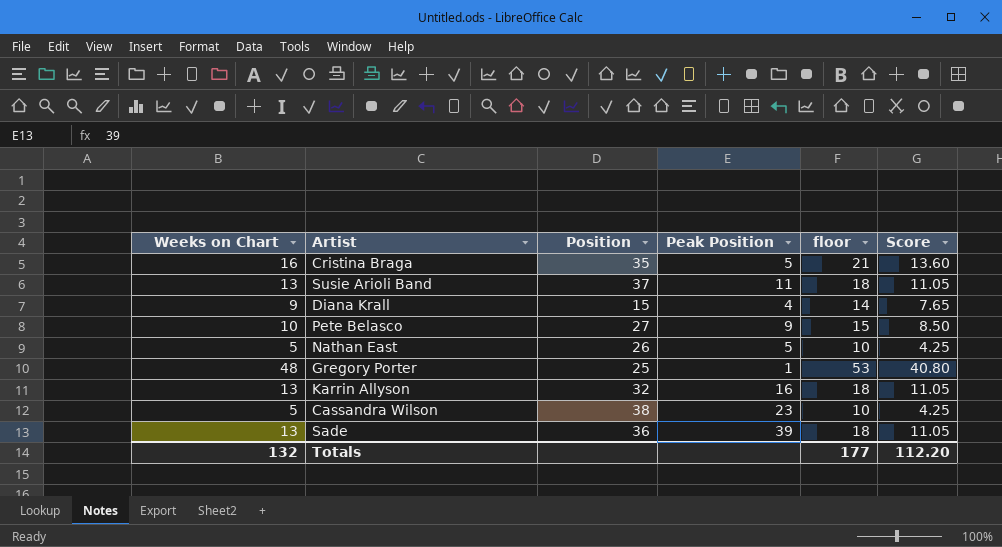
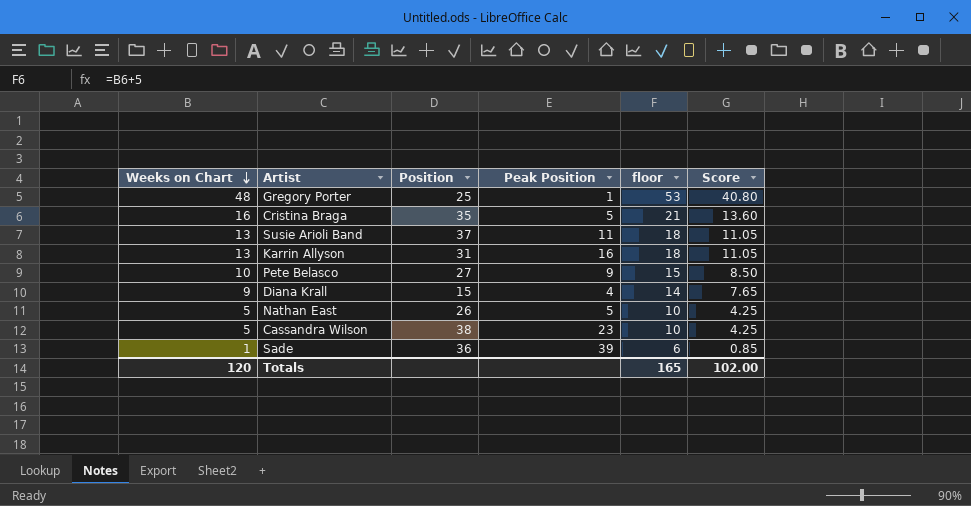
row order: none -> Weeks on Chart descending
Karrin Allyson | Position: 32 -> 31
Sade | Weeks on Chart: 13 -> 1
Sade | floor: 18 -> 6
Sade | Score: 11.05 -> 0.85
Totals | Weeks on Chart: 132 -> 120
Totals | floor: 177 -> 165
Totals | Score: 112.20 -> 102.00

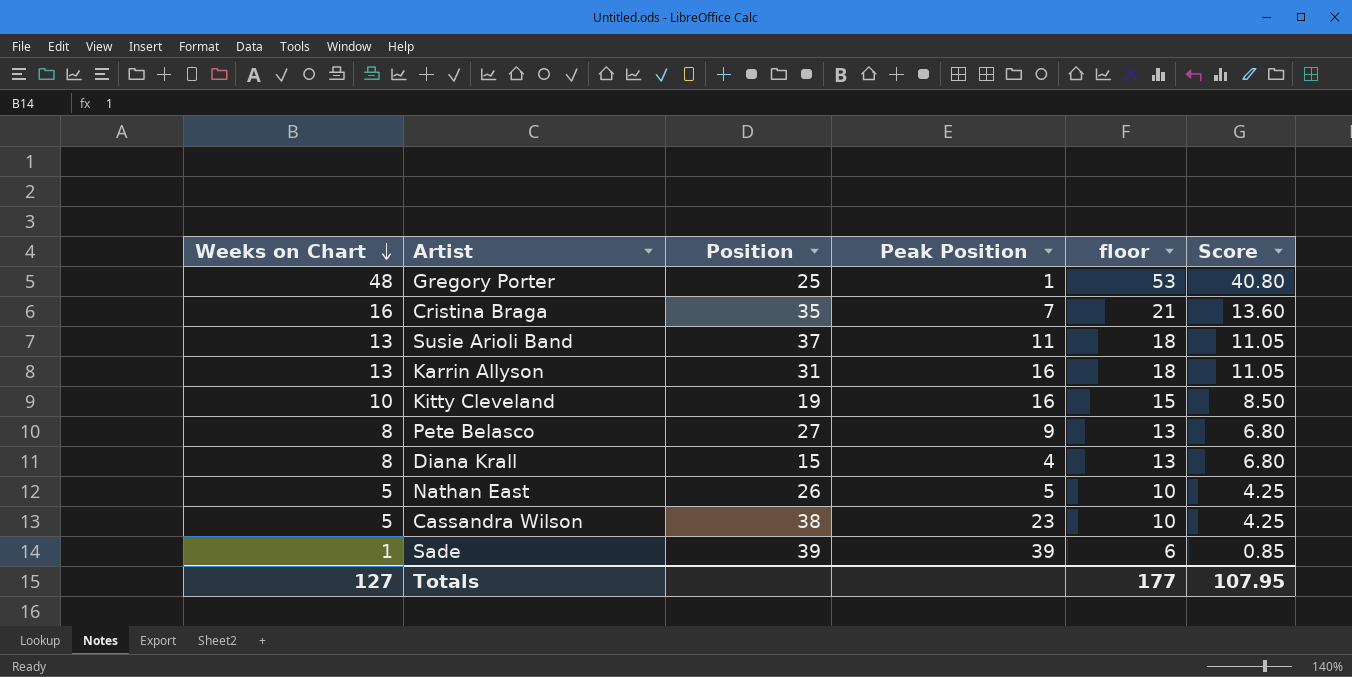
Cristina Braga | Peak Position: 5 -> 7
row Kitty Cleveland: none -> 10 | 19 | 16 | 15 | 8.50
Pete Belasco | Weeks on Chart: 10 -> 8
Pete Belasco | floor: 15 -> 13
Pete Belasco | Score: 8.50 -> 6.80
Diana Krall | Weeks on Chart: 9 -> 8
Diana Krall | floor: 14 -> 13
Diana Krall | Score: 7.65 -> 6.80
Sade | Position: 36 -> 39
Totals | Weeks on Chart: 120 -> 127
Totals | floor: 165 -> 177
Totals | Score: 102.00 -> 107.95

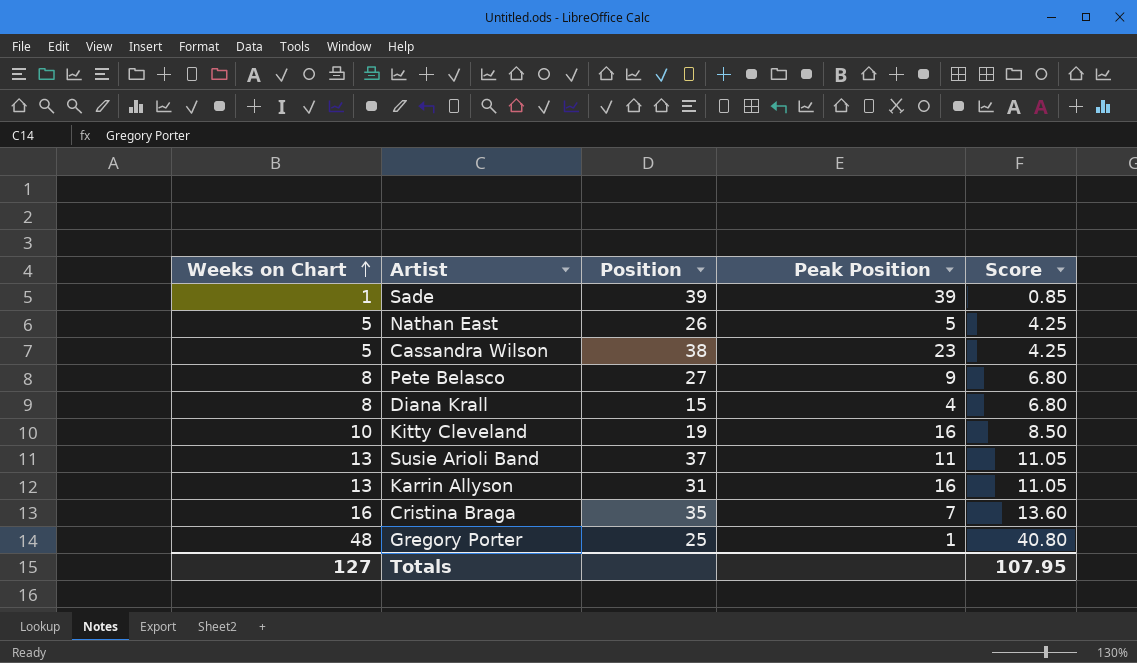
row order: Weeks on Chart descending -> Weeks on Chart ascending
column floor | formula: [Weeks on Chart] + 5 -> none

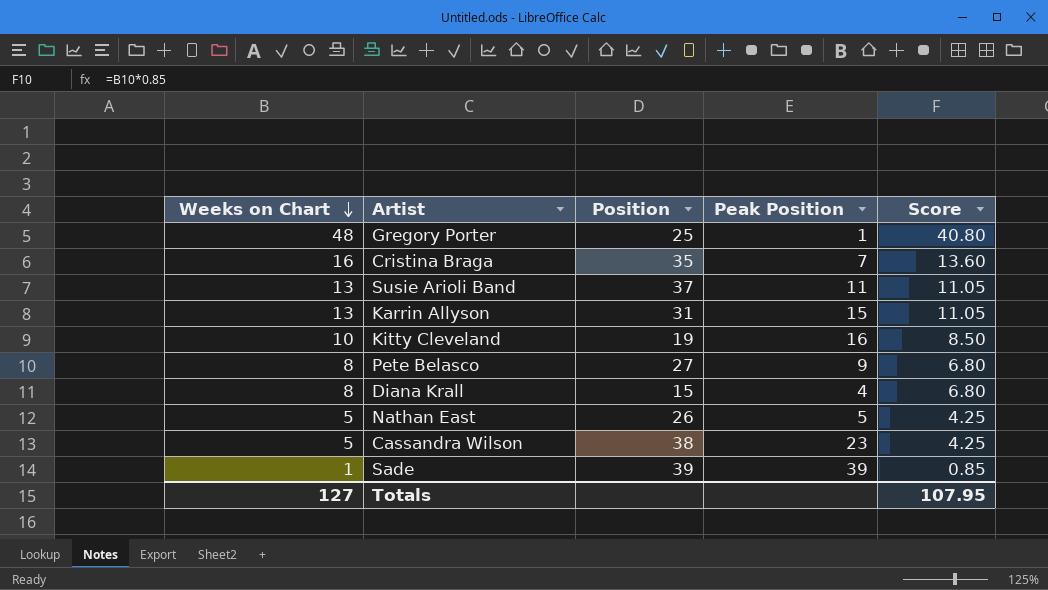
row order: Weeks on Chart ascending -> Weeks on Chart descending
Karrin Allyson | Peak Position: 16 -> 15

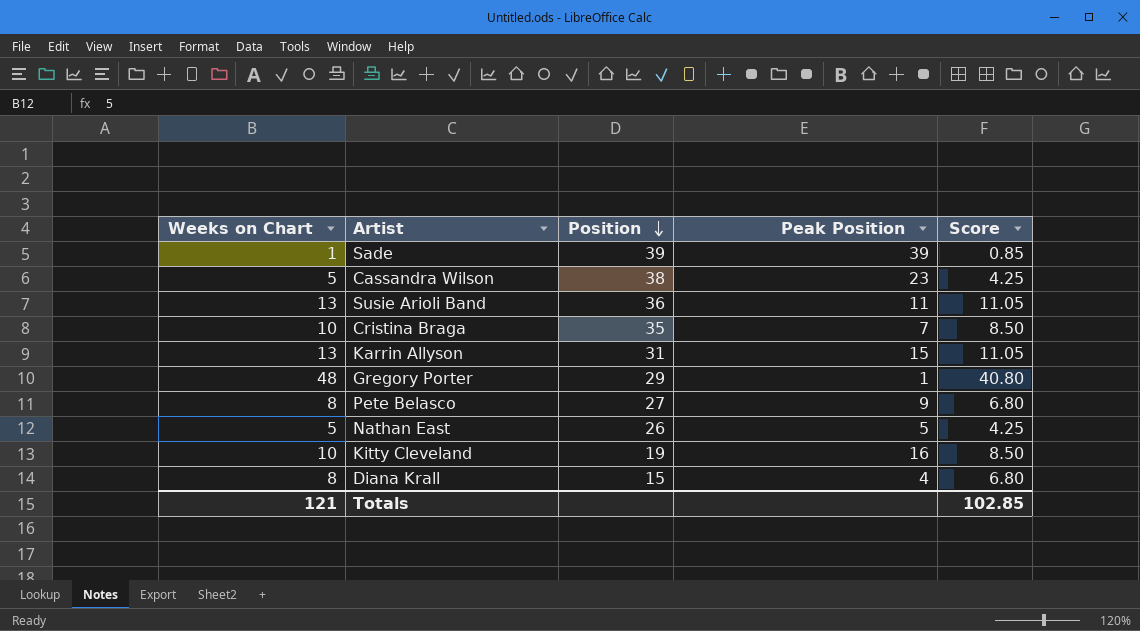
row order: Weeks on Chart descending -> Position descending
Susie Arioli Band | Position: 37 -> 36
Cristina Braga | Weeks on Chart: 16 -> 10
Cristina Braga | Score: 13.60 -> 8.50
Gregory Porter | Position: 25 -> 29
Totals | Weeks on Chart: 127 -> 121
Totals | Score: 107.95 -> 102.85

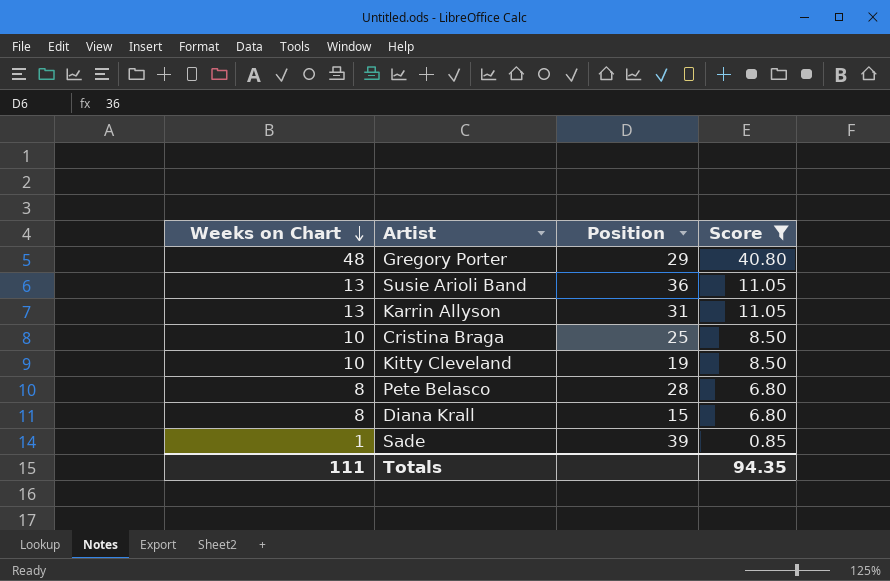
filter: none -> Score != 4.25
row order: Position descending -> Weeks on Chart descending
column Peak Position | position: 4 -> none
Cristina Braga | Position: 35 -> 25
Pete Belasco | Position: 27 -> 28
Totals | Weeks on Chart: 121 -> 111
Totals | Score: 102.85 -> 94.35

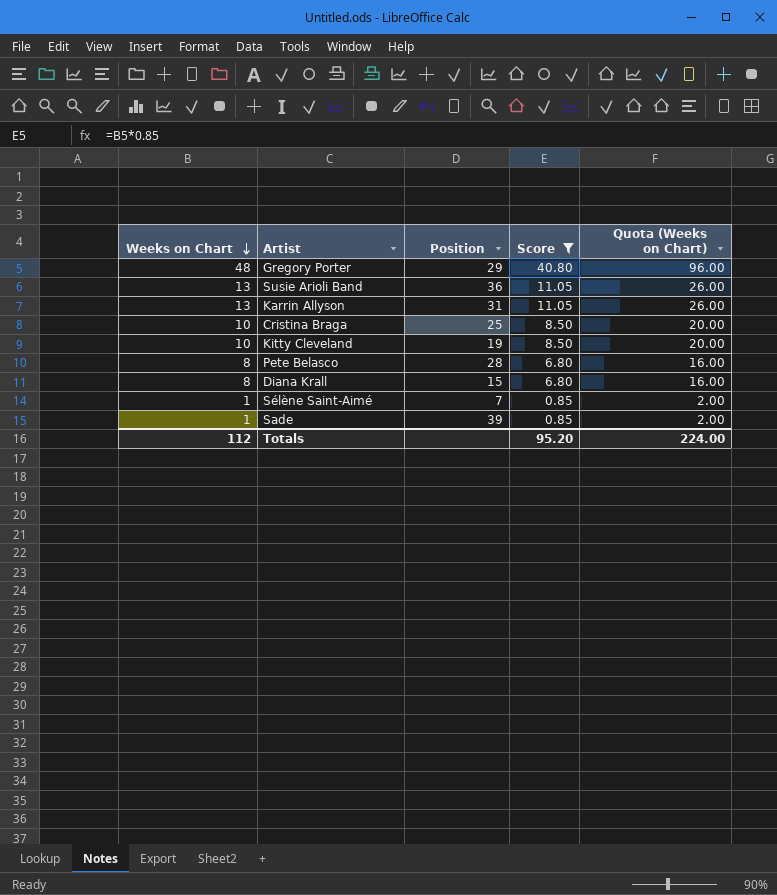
column Quota (Weeks on Chart) | formula: none -> [Weeks on Chart] * 2
row Sélène Saint-Aimé: none -> 1 | 7 | 0.85 | 2.00
Totals | Weeks on Chart: 111 -> 112
Totals | Score: 94.35 -> 95.20

